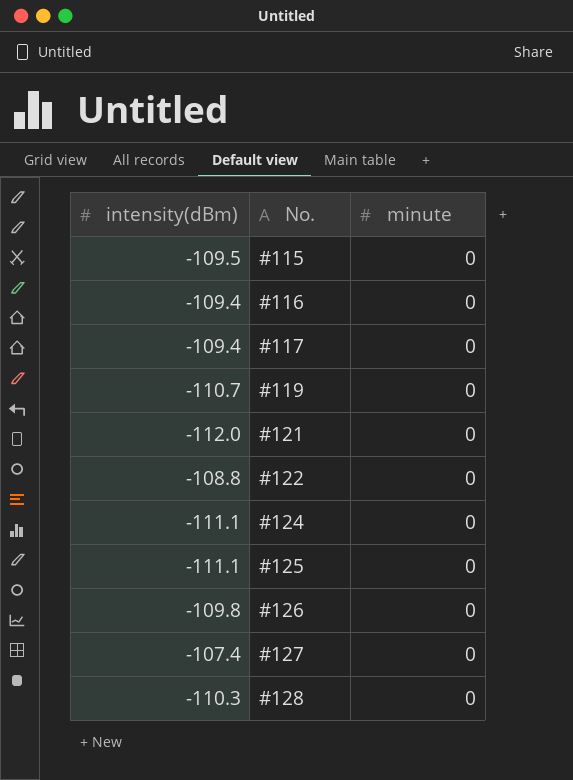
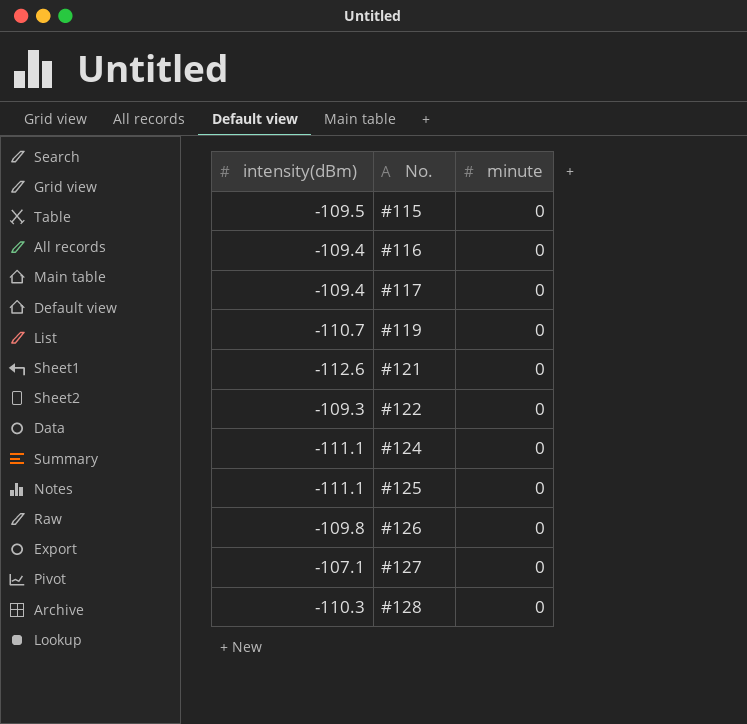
#121 | intensity(dBm): -112.0 -> -112.6
#122 | intensity(dBm): -108.8 -> -109.3
#127 | intensity(dBm): -107.4 -> -107.1

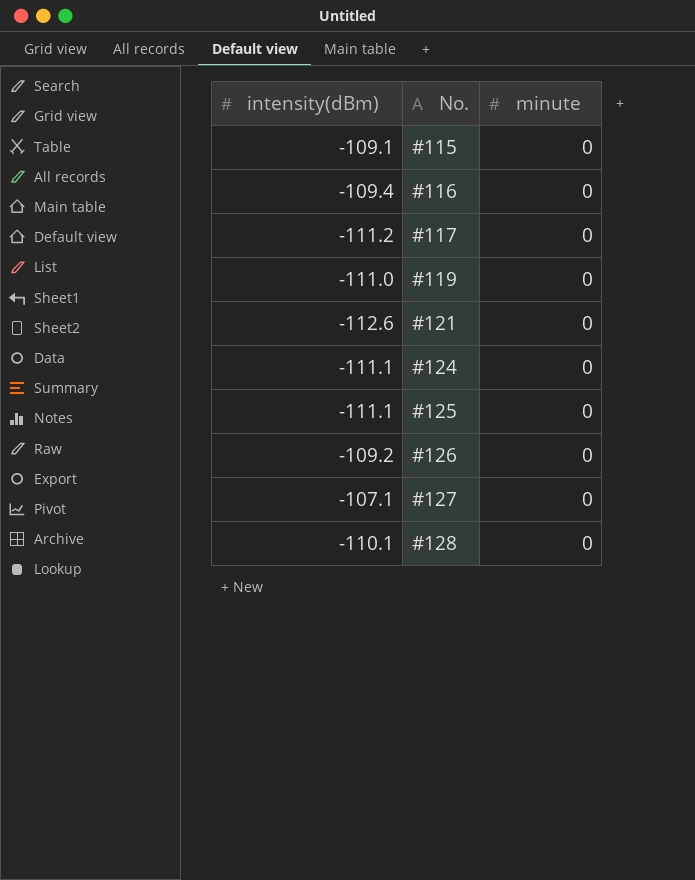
row #122: -109.3 | 0 -> none
#115 | intensity(dBm): -109.5 -> -109.1
#117 | intensity(dBm): -109.4 -> -111.2
#119 | intensity(dBm): -110.7 -> -111.0
#126 | intensity(dBm): -109.8 -> -109.2
#128 | intensity(dBm): -110.3 -> -110.1

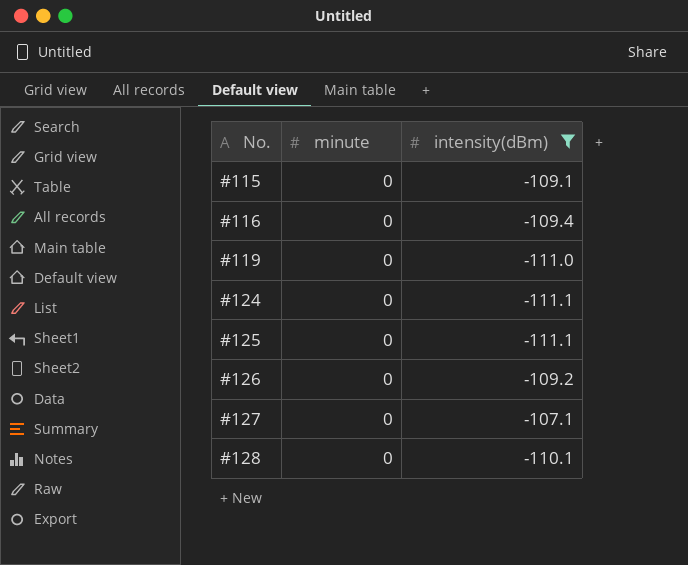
filter: none -> intensity(dBm) >= -111.1
column intensity(dBm) | position: 1 -> 3

